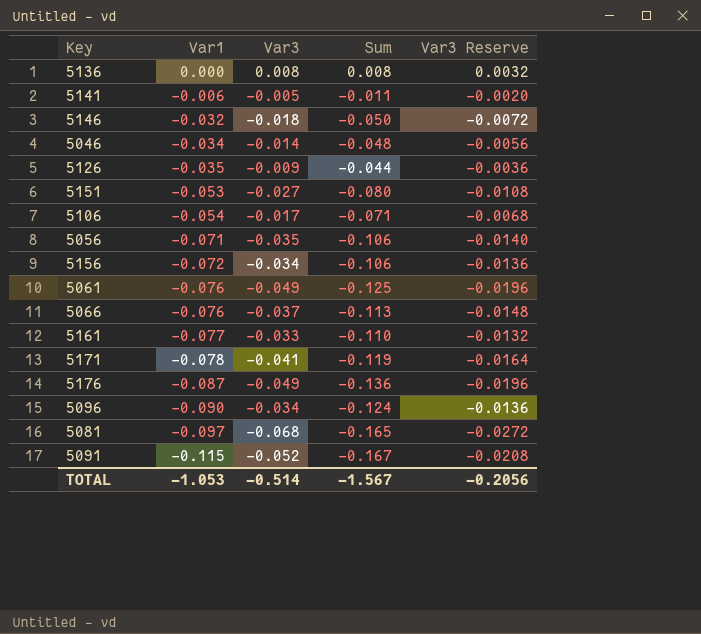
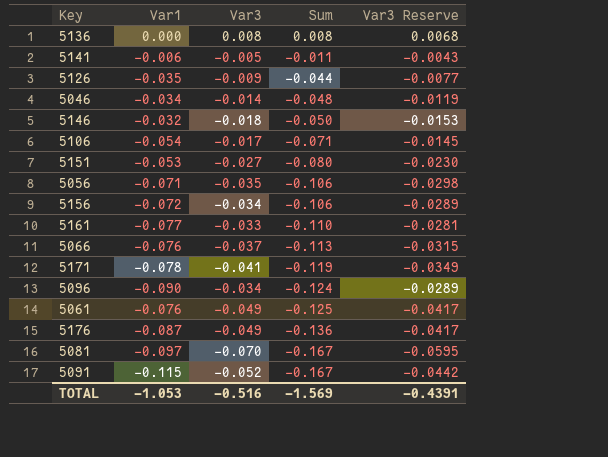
row order: Var1 descending -> Sum descending
column Var3 Reserve | formula: [Var3] * 0.4 -> [Var3] * 0.85
5081 | Var3: -0.068 -> -0.070
5081 | Sum: -0.165 -> -0.167
TOTAL | Var3: -0.514 -> -0.516
TOTAL | Sum: -1.567 -> -1.569
TOTAL | Var3 Reserve: -0.2056 -> -0.4391

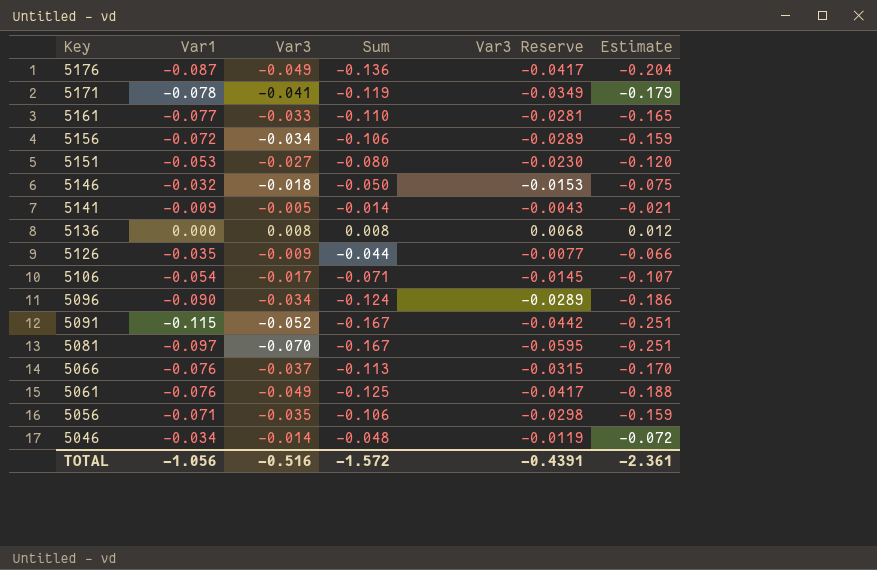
row order: Sum descending -> Key descending
column Estimate | formula: none -> [Sum] * 1.5
5141 | Var1: -0.006 -> -0.009
5141 | Sum: -0.011 -> -0.014
TOTAL | Var1: -1.053 -> -1.056
TOTAL | Sum: -1.569 -> -1.572

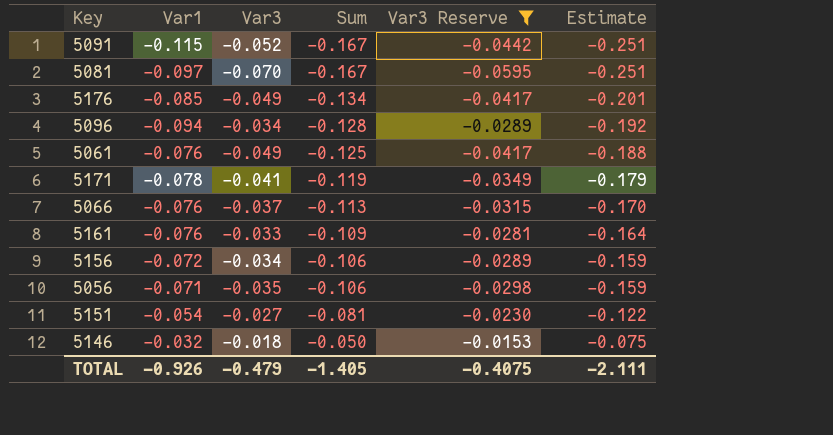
filter: none -> Var3 Reserve <= -0.0153
row order: Key descending -> Sum ascending
5176 | Var1: -0.087 -> -0.085
5176 | Sum: -0.136 -> -0.134
5176 | Estimate: -0.204 -> -0.201
5096 | Var1: -0.090 -> -0.094
5096 | Sum: -0.124 -> -0.128
5096 | Estimate: -0.186 -> -0.192
5161 | Var1: -0.077 -> -0.076
5161 | Sum: -0.110 -> -0.109
5161 | Estimate: -0.165 -> -0.164
5151 | Var1: -0.053 -> -0.054
5151 | Sum: -0.080 -> -0.081
5151 | Estimate: -0.120 -> -0.122
TOTAL | Var1: -1.056 -> -0.926
TOTAL | Var3: -0.516 -> -0.479
TOTAL | Sum: -1.572 -> -1.405
TOTAL | Var3 Reserve: -0.4391 -> -0.4075
TOTAL | Estimate: -2.361 -> -2.111

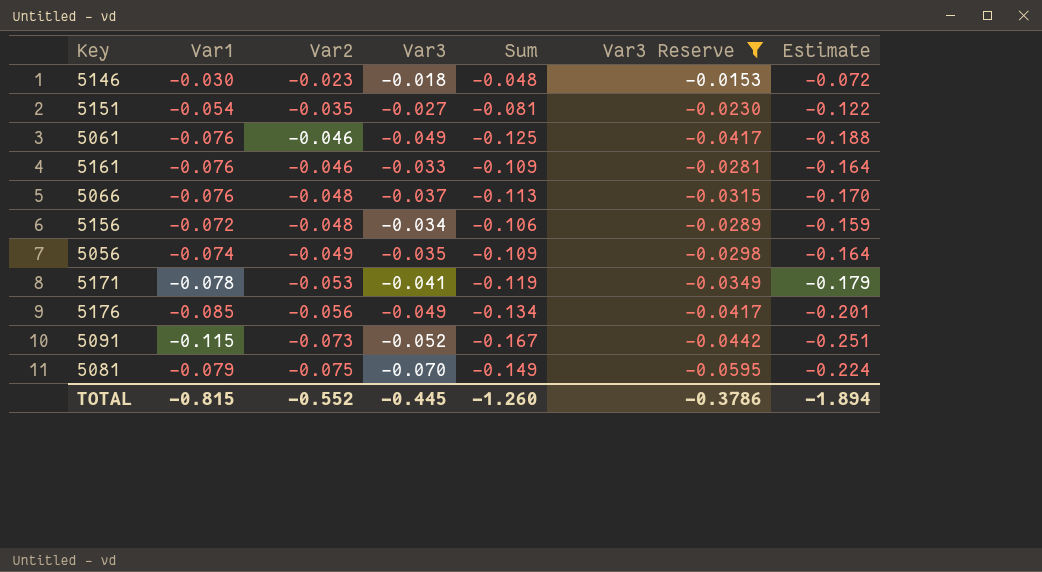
row order: Sum ascending -> Var2 descending
column Var2 | position: none -> 3
row 5096: -0.094 | -0.034 | -0.128 | -0.0289 | -0.192 -> none
5146 | Var1: -0.032 -> -0.030
5146 | Sum: -0.050 -> -0.048
5146 | Estimate: -0.075 -> -0.072
5056 | Var1: -0.071 -> -0.074
5056 | Sum: -0.106 -> -0.109
5056 | Estimate: -0.159 -> -0.164
5081 | Var1: -0.097 -> -0.079
5081 | Sum: -0.167 -> -0.149
5081 | Estimate: -0.251 -> -0.224
TOTAL | Var1: -0.926 -> -0.815
TOTAL | Var3: -0.479 -> -0.445
TOTAL | Sum: -1.405 -> -1.260
TOTAL | Var3 Reserve: -0.4075 -> -0.3786
TOTAL | Estimate: -2.111 -> -1.894

